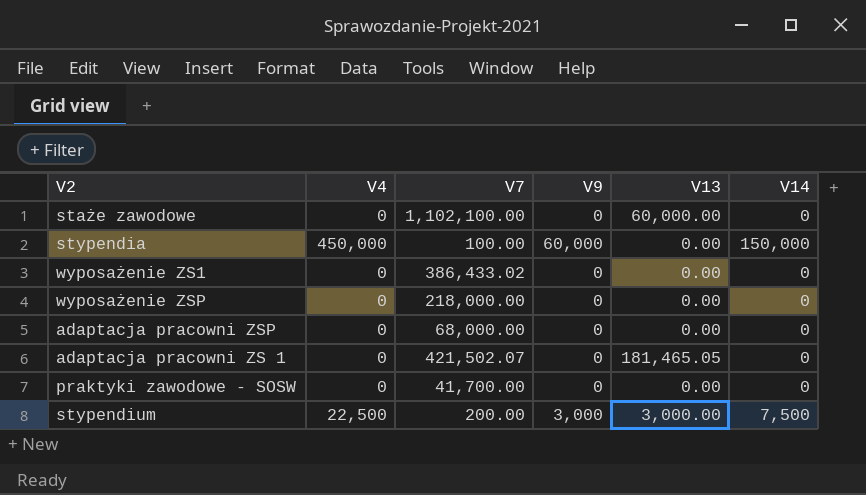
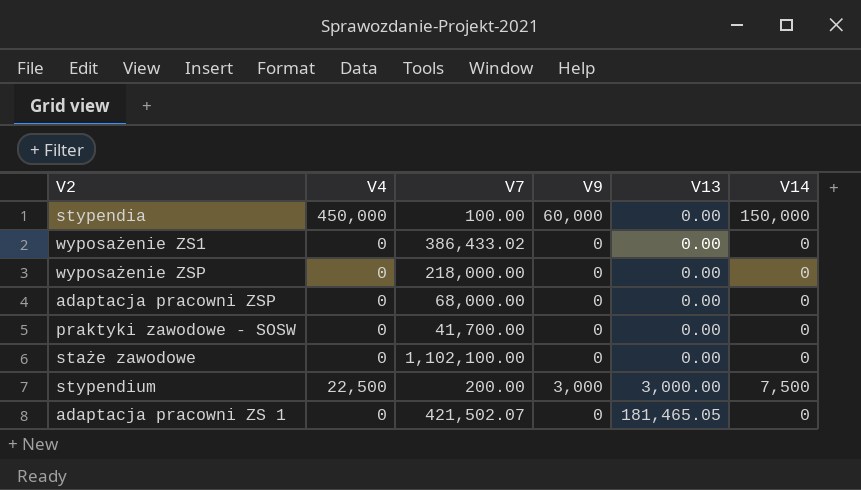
row order: none -> V13 ascending
staże zawodowe | V13: 60,000.00 -> 0.00

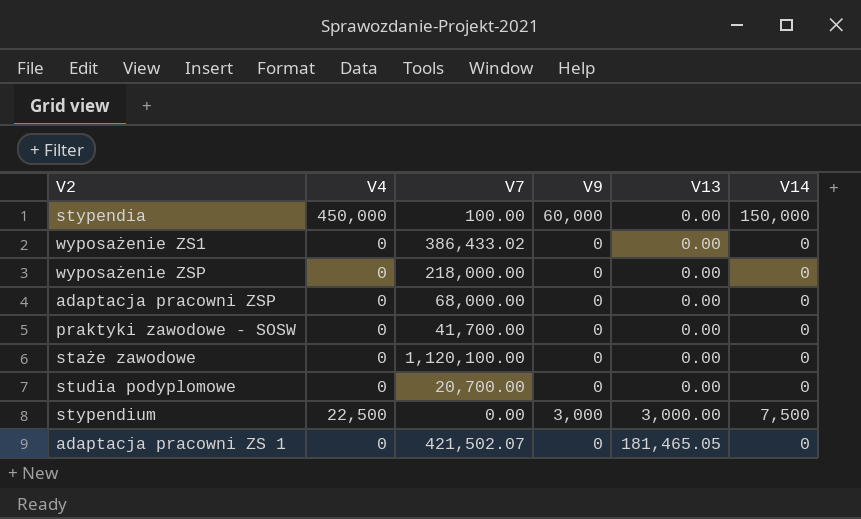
staże zawodowe | V7: 1,102,100.00 -> 1,120,100.00
row studia podyplomowe: none -> 0 | 20,700.00 | 0 | 0.00 | 0
stypendium | V7: 200.00 -> 0.00

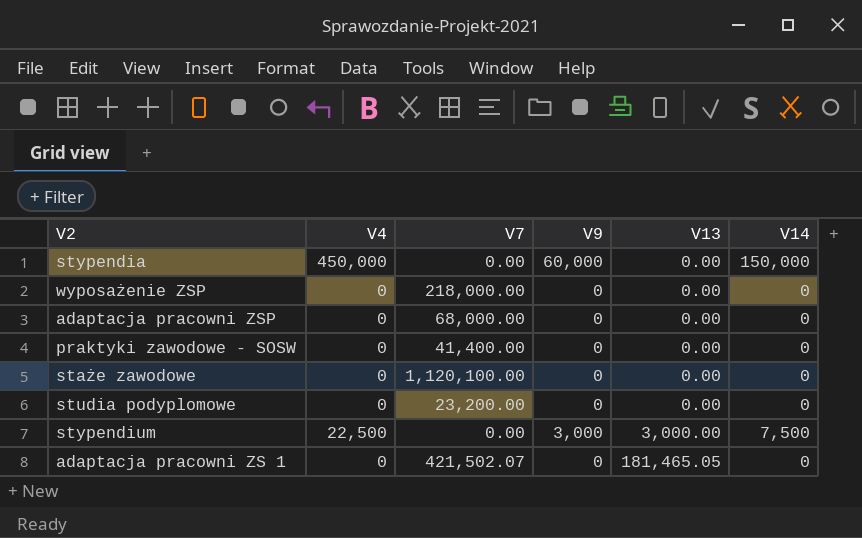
row wyposażenie ZS1: 0 | 386,433.02 | 0 | 0.00 | 0 -> none
stypendia | V7: 100.00 -> 0.00
praktyki zawodowe - SOSW | V7: 41,700.00 -> 41,400.00
studia podyplomowe | V7: 20,700.00 -> 23,200.00

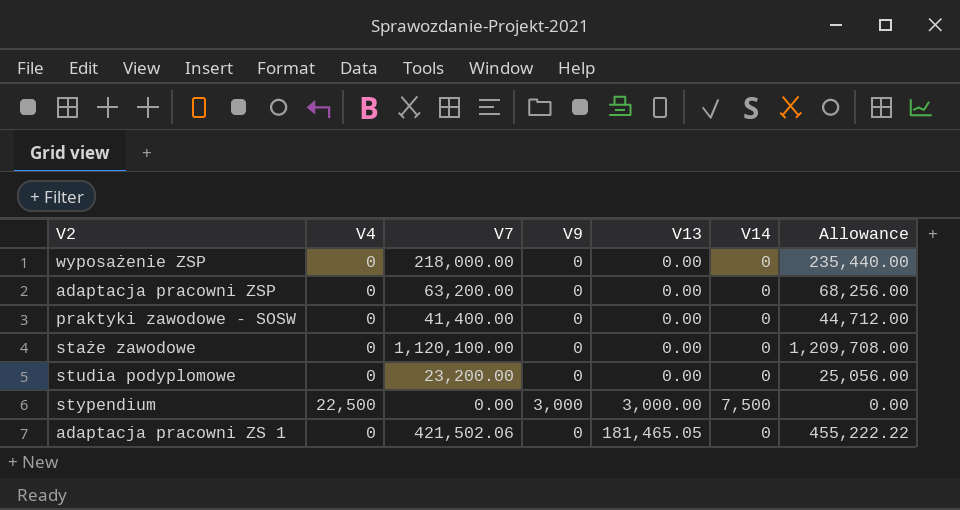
column Allowance | formula: none -> [V7] * 1.08
row stypendia: 450,000 | 0.00 | 60,000 | 0.00 | 150,000 -> none
adaptacja pracowni ZSP | V7: 68,000.00 -> 63,200.00
adaptacja pracowni ZS 1 | V7: 421,502.07 -> 421,502.06

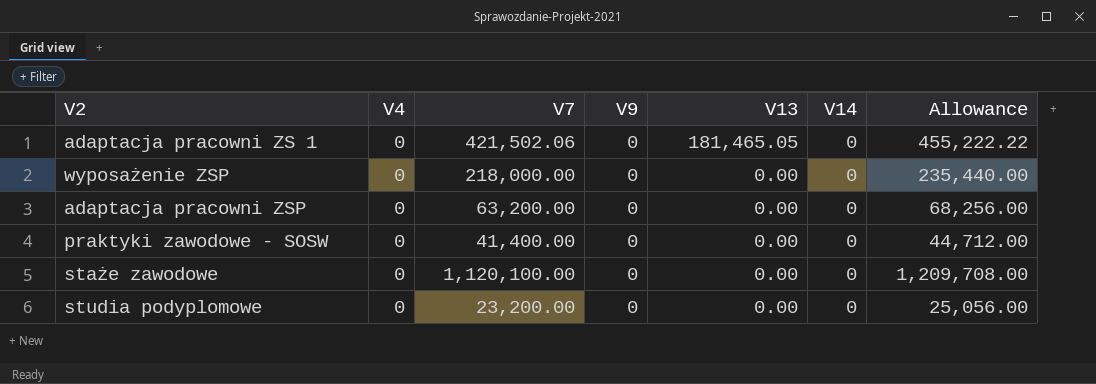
row order: V13 ascending -> V13 descending
row stypendium: 22,500 | 0.00 | 3,000 | 3,000.00 | 7,500 | 0.00 -> none

